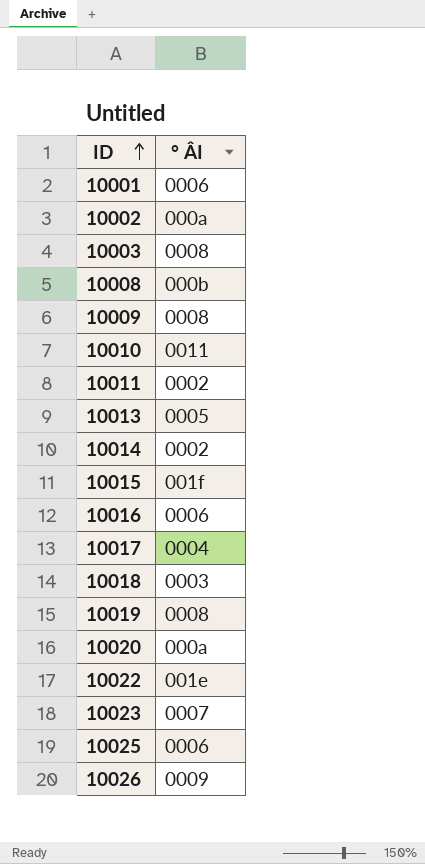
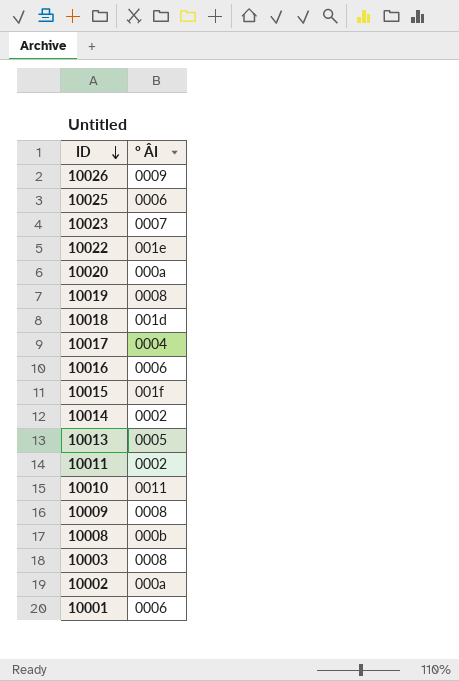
row order: ID ascending -> ID descending
10018 | ° ÂI: 0003 -> 001d

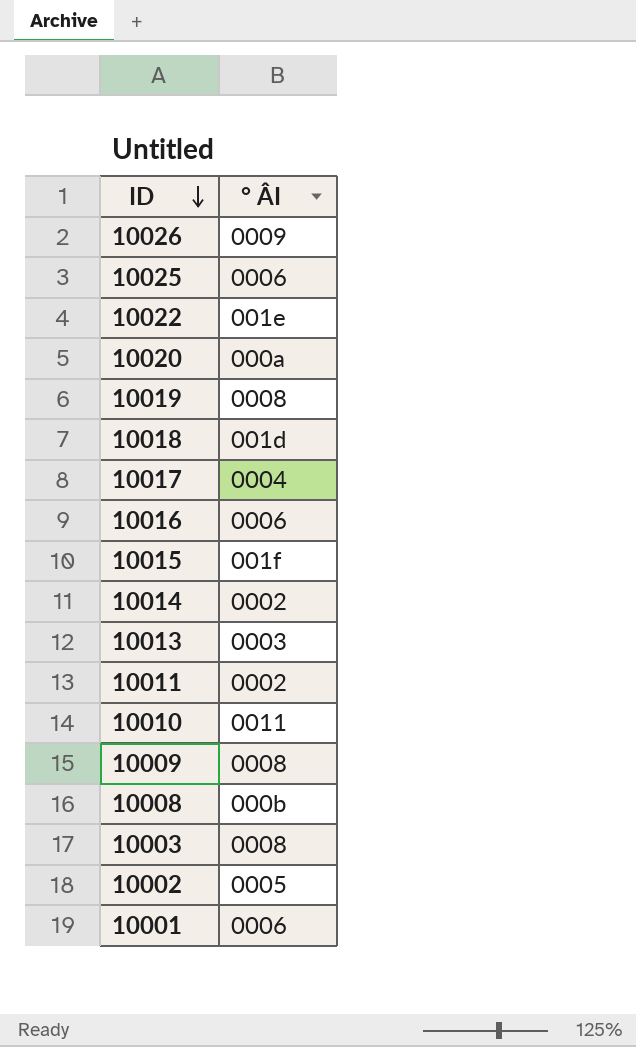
row 10023: 0007 -> none
10013 | ° ÂI: 0005 -> 0003
10002 | ° ÂI: 000a -> 0005

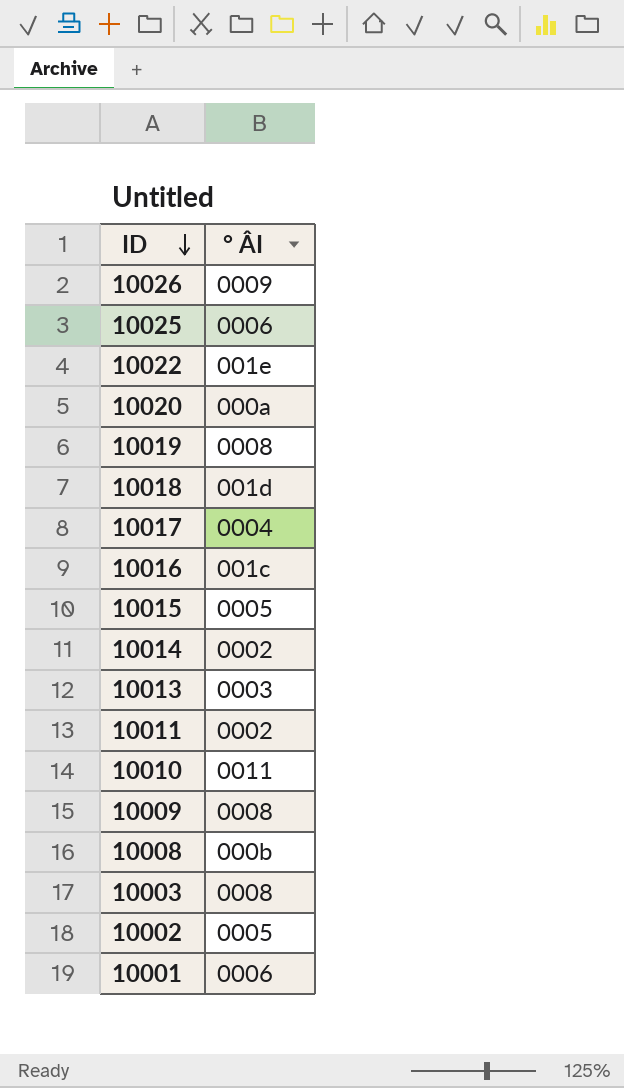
10016 | ° ÂI: 0006 -> 001c
10015 | ° ÂI: 001f -> 0005

